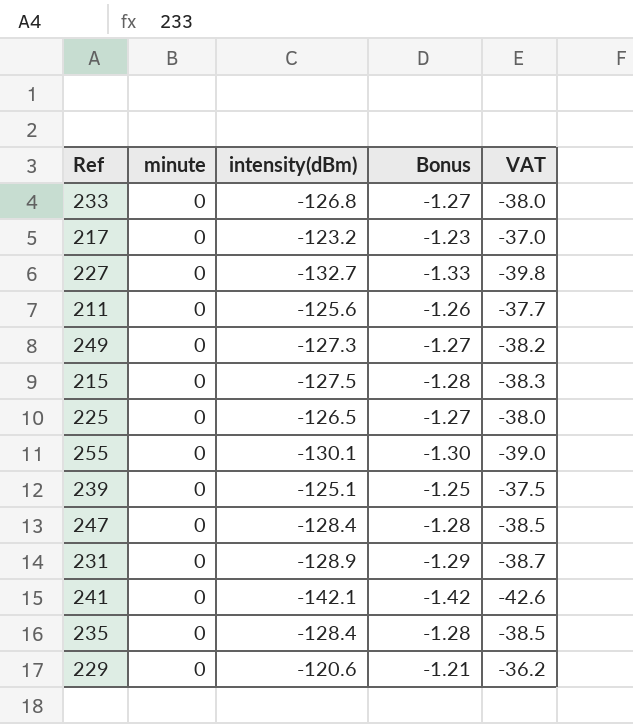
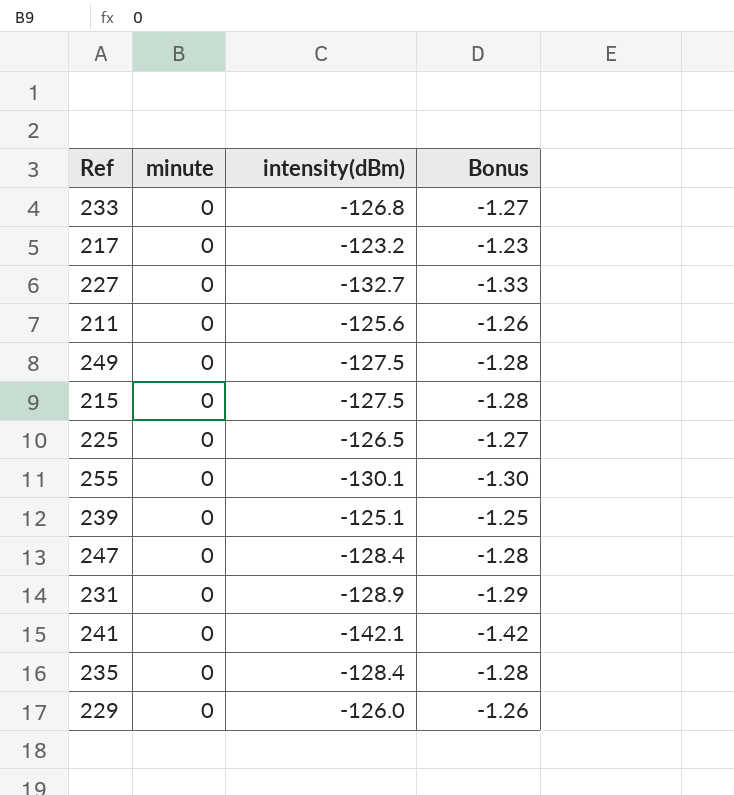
column VAT | formula: [intensity(dBm)] * 0.3 -> none
249 | intensity(dBm): -127.3 -> -127.5
249 | Bonus: -1.27 -> -1.28
229 | intensity(dBm): -120.6 -> -126.0
229 | Bonus: -1.21 -> -1.26

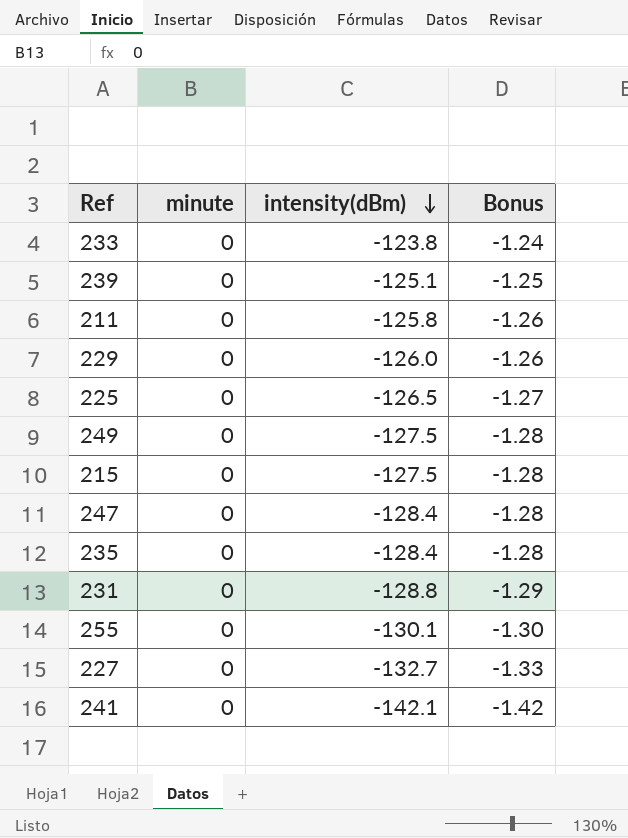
row order: none -> intensity(dBm) descending
row 217: 0 | -123.2 | -1.23 -> none
233 | intensity(dBm): -126.8 -> -123.8
233 | Bonus: -1.27 -> -1.24
211 | intensity(dBm): -125.6 -> -125.8
231 | intensity(dBm): -128.9 -> -128.8

